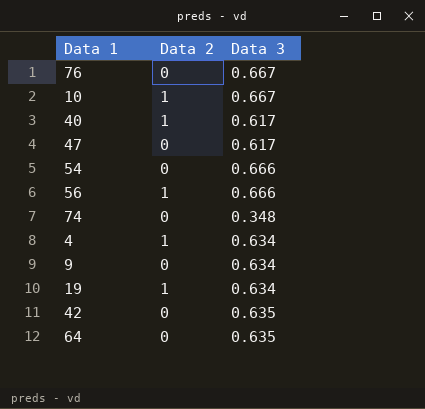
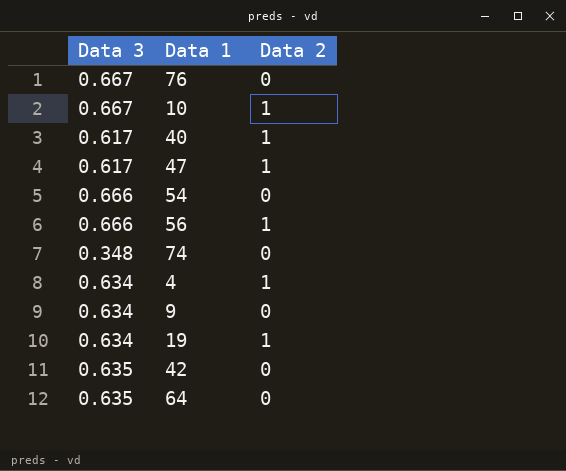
column Data 3 | position: 3 -> 1
47 | Data 2: 0 -> 1

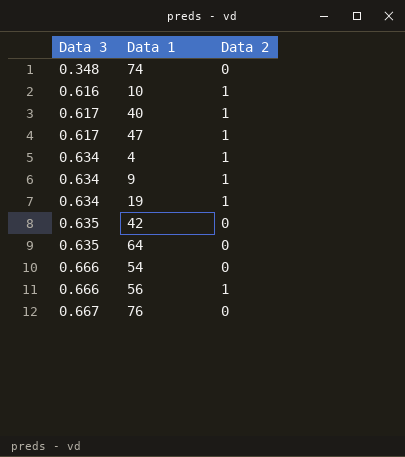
row order: none -> Data 3 ascending
10 | Data 3: 0.667 -> 0.616
9 | Data 2: 0 -> 1

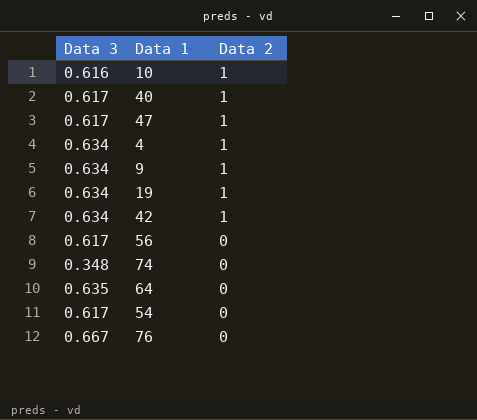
row order: Data 3 ascending -> Data 2 descending
42 | Data 3: 0.635 -> 0.634
42 | Data 2: 0 -> 1
56 | Data 3: 0.666 -> 0.617
56 | Data 2: 1 -> 0
54 | Data 3: 0.666 -> 0.617

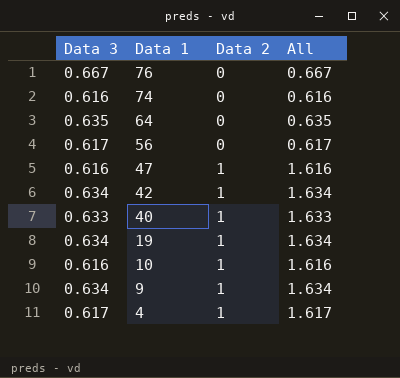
row order: Data 2 descending -> Data 1 descending
column All | formula: none -> [Data 3] + [Data 2]
row 54: 0.617 | 0 -> none
74 | Data 3: 0.348 -> 0.616
47 | Data 3: 0.617 -> 0.616
40 | Data 3: 0.617 -> 0.633
4 | Data 3: 0.634 -> 0.617

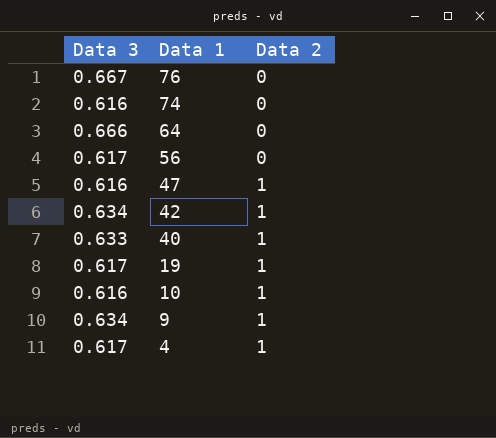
column All | formula: [Data 3] + [Data 2] -> none
64 | Data 3: 0.635 -> 0.666
19 | Data 3: 0.634 -> 0.617

